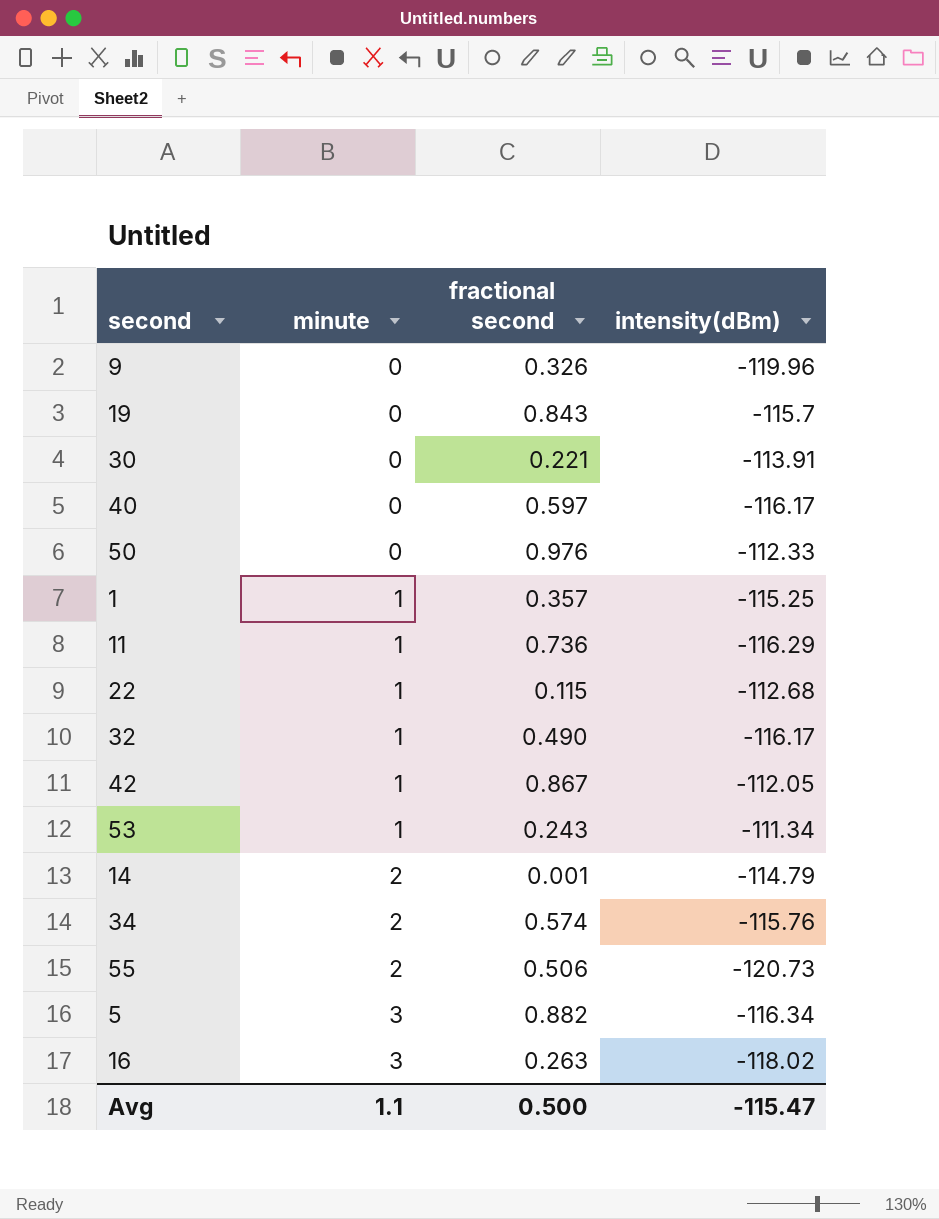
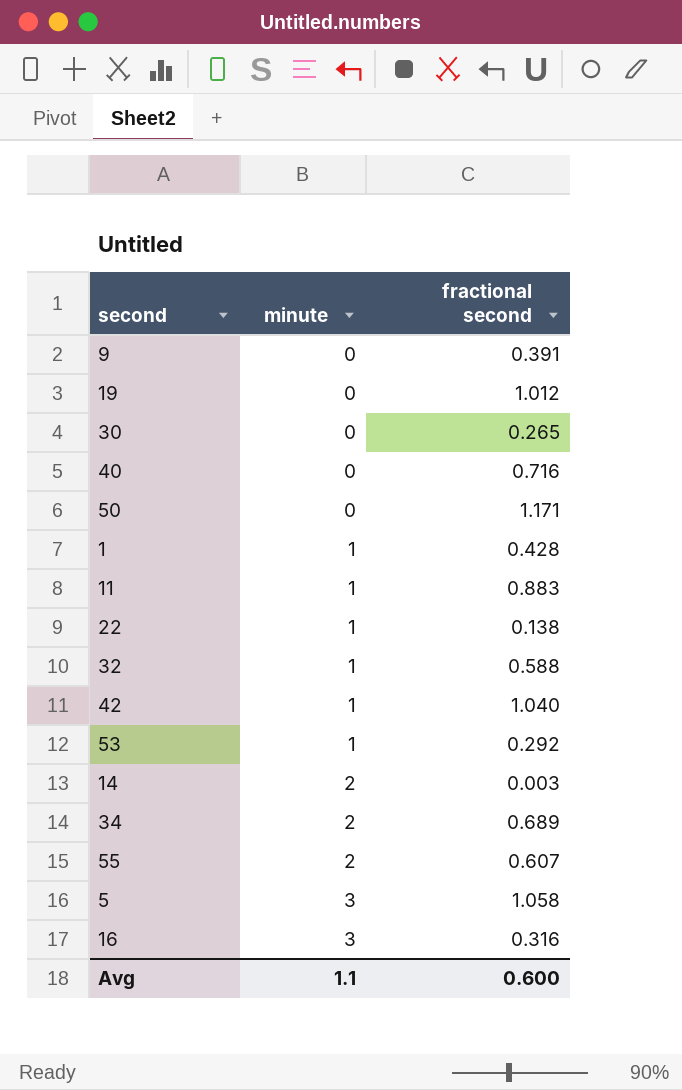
column intensity(dBm) | position: 4 -> none
9 | fractional second: 0.326 -> 0.391
19 | fractional second: 0.843 -> 1.012
30 | fractional second: 0.221 -> 0.265
40 | fractional second: 0.597 -> 0.716
50 | fractional second: 0.976 -> 1.171
1 | fractional second: 0.357 -> 0.428
11 | fractional second: 0.736 -> 0.883
22 | fractional second: 0.115 -> 0.138
32 | fractional second: 0.490 -> 0.588
42 | fractional second: 0.867 -> 1.040
53 | fractional second: 0.243 -> 0.292
14 | fractional second: 0.001 -> 0.003
34 | fractional second: 0.574 -> 0.689
55 | fractional second: 0.506 -> 0.607
5 | fractional second: 0.882 -> 1.058
16 | fractional second: 0.263 -> 0.316
Avg | fractional second: 0.500 -> 0.600

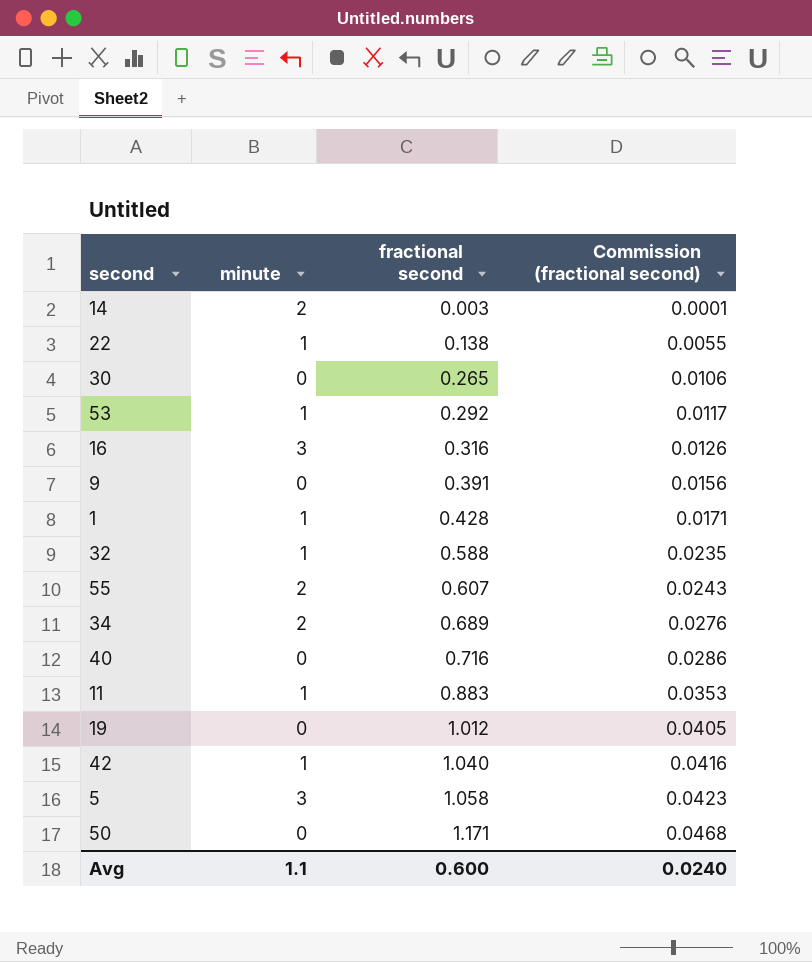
row order: minute ascending -> fractional second ascending
column Commission (fractional second) | formula: none -> [fractional second] * 0.04

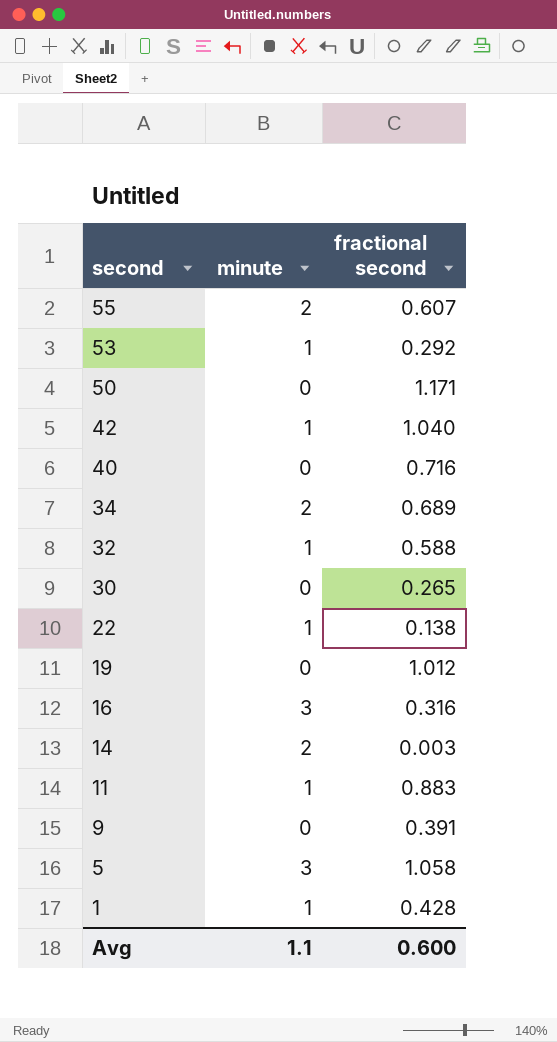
row order: fractional second ascending -> second descending
column Commission (fractional second) | formula: [fractional second] * 0.04 -> none

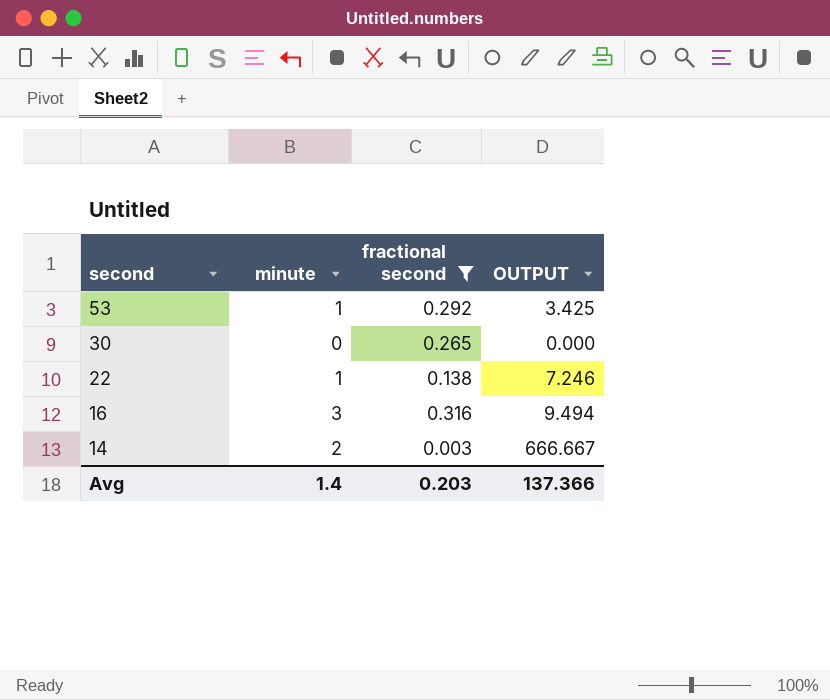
filter: none -> fractional second <= 0.316
column OUTPUT | formula: none -> [minute] / [fractional second]
Avg | minute: 1.1 -> 1.4
Avg | fractional second: 0.600 -> 0.203

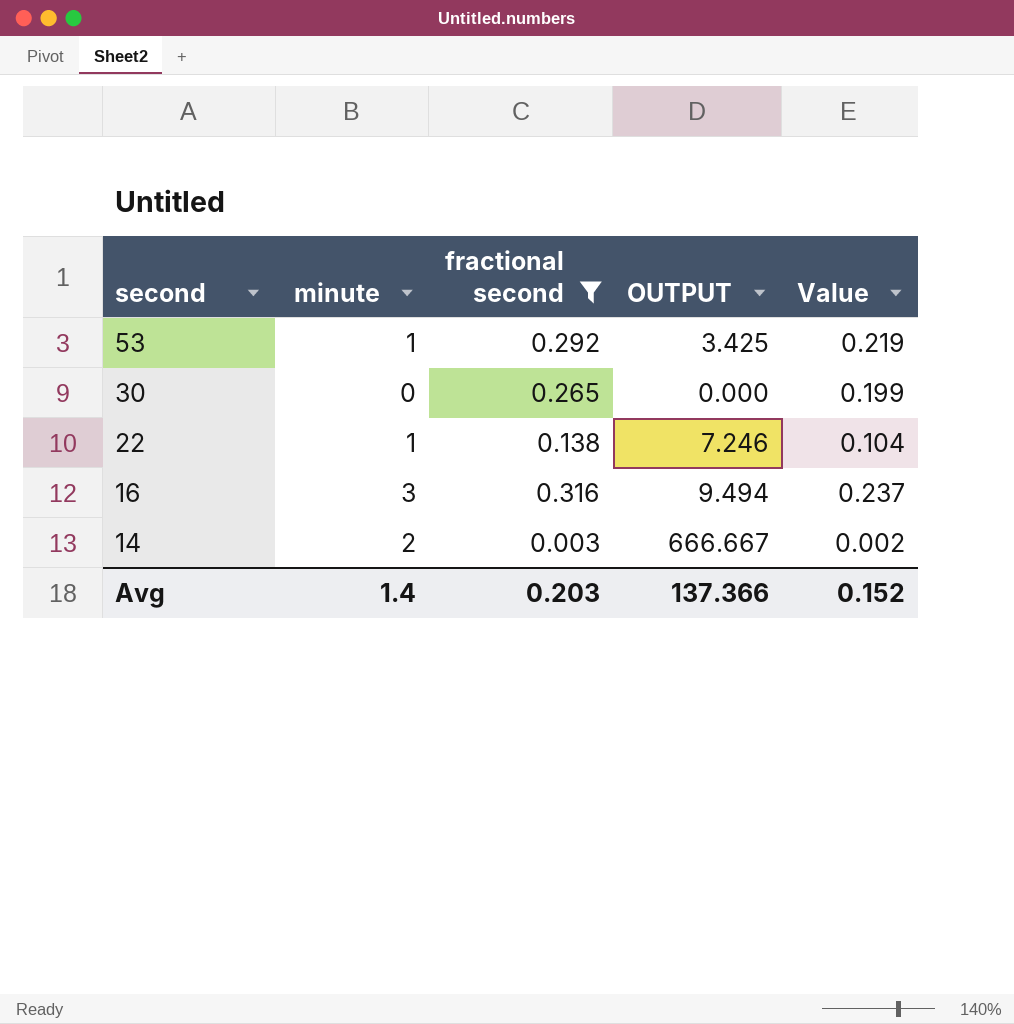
column Value | formula: none -> [fractional second] * 0.75

